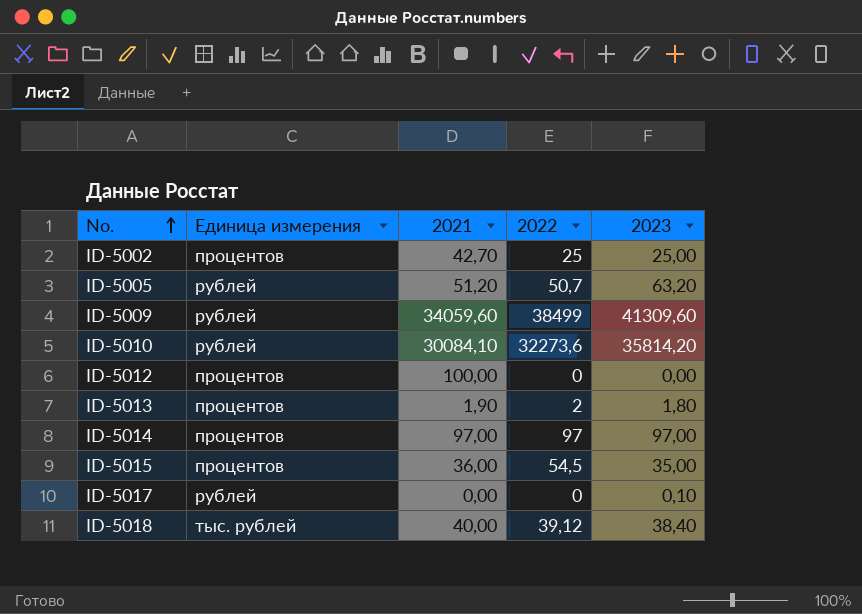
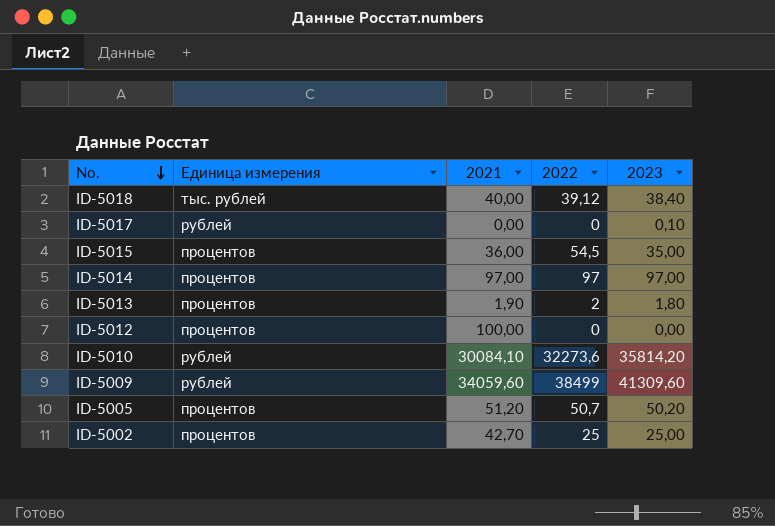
row order: No. ascending -> No. descending
ID-5005 | Единица измерения: рублей -> процентов
ID-5005 | 2023: 63,20 -> 50,20

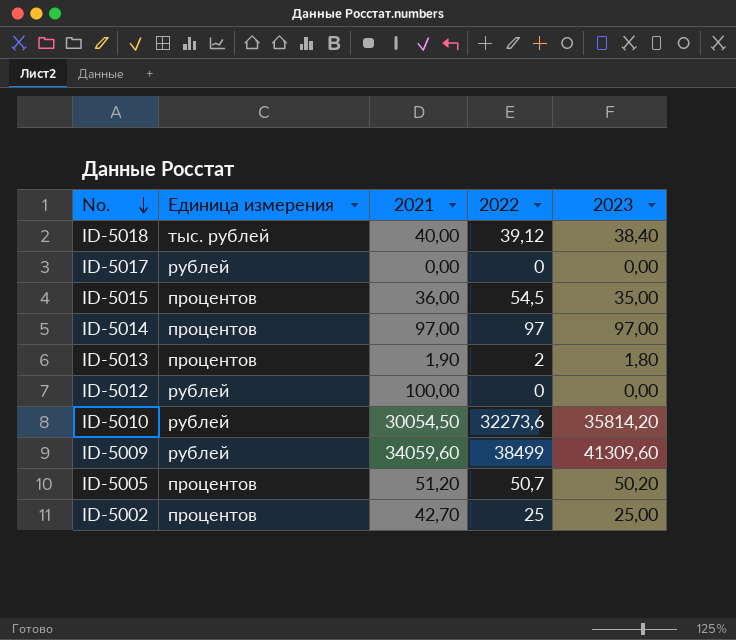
ID-5017 | 2023: 0,10 -> 0,00
ID-5012 | Единица измерения: процентов -> рублей
ID-5010 | 2021: 30084,10 -> 30054,50

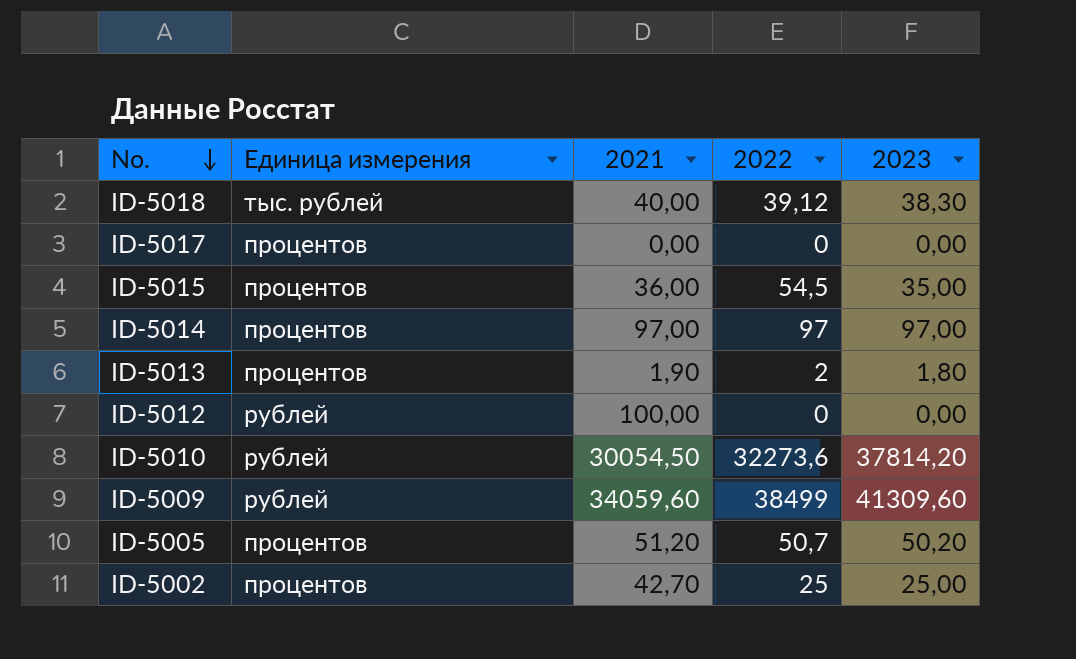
ID-5018 | 2023: 38,40 -> 38,30
ID-5017 | Единица измерения: рублей -> процентов
ID-5010 | 2023: 35814,20 -> 37814,20

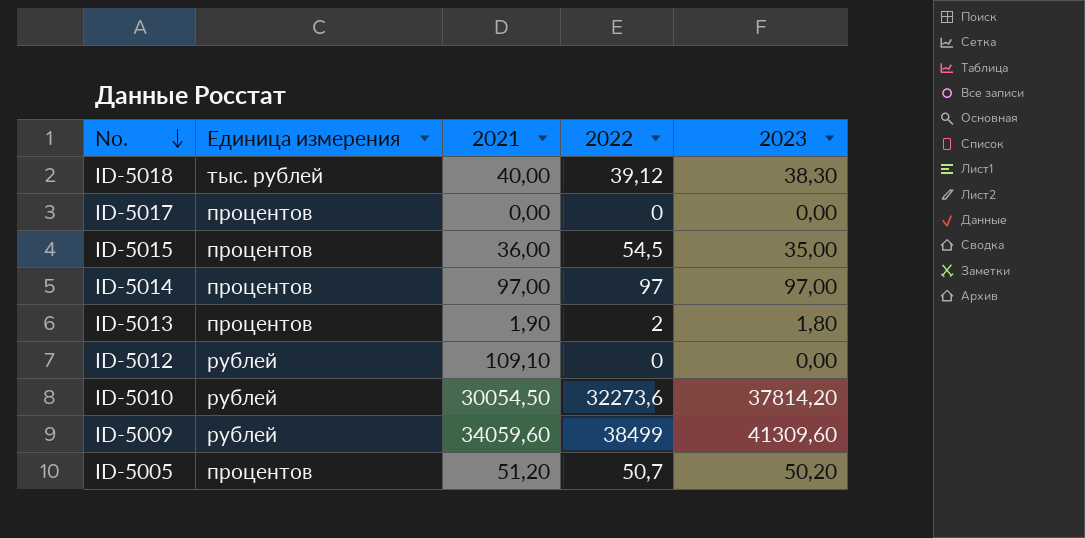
row ID-5002: процентов | 42,70 | 25 | 25,00 -> none
ID-5012 | 2021: 100,00 -> 109,10

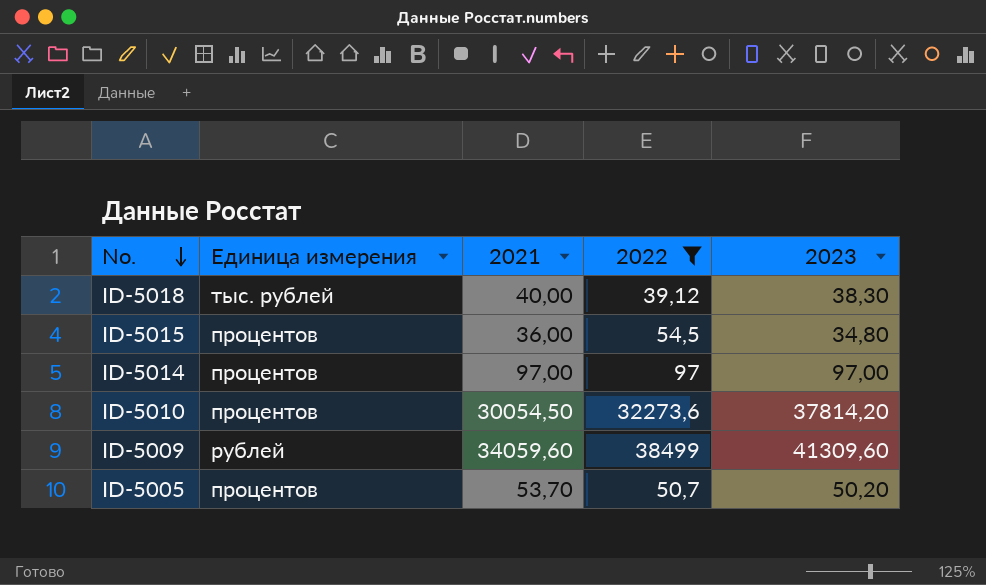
filter: none -> 2022 >= 39,12
ID-5015 | 2023: 35,00 -> 34,80
ID-5010 | Единица измерения: рублей -> процентов
ID-5005 | 2021: 51,20 -> 53,70

